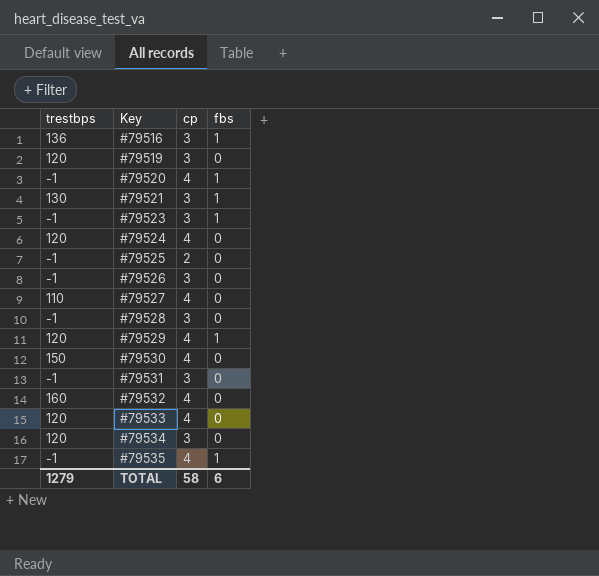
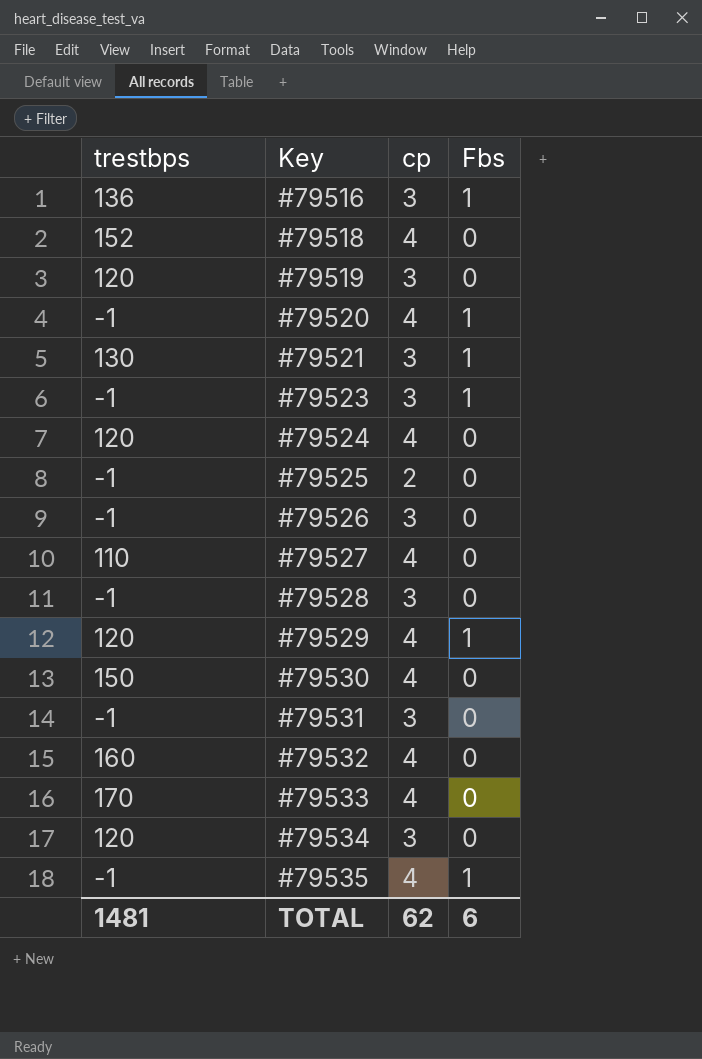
column name: fbs -> Fbs
row #79518: none -> 152 | 4 | 0
#79533 | trestbps: 120 -> 170
TOTAL | trestbps: 1279 -> 1481
TOTAL | cp: 58 -> 62

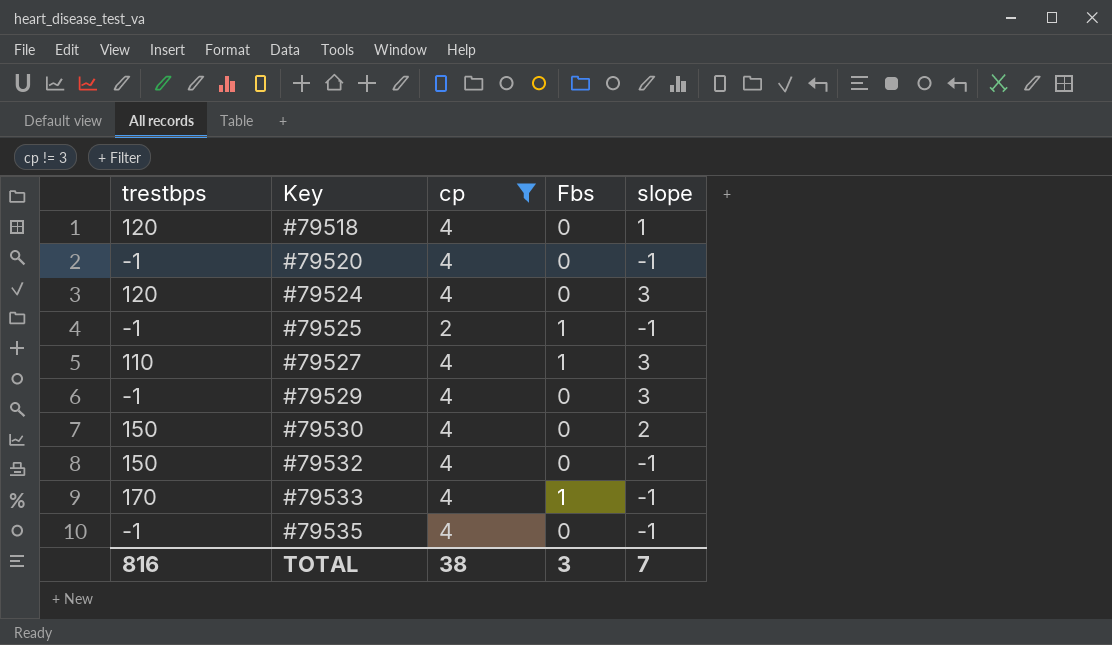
filter: none -> cp != 3
column slope | position: none -> 5
#79518 | trestbps: 152 -> 120
#79520 | Fbs: 1 -> 0
#79525 | Fbs: 0 -> 1
#79527 | Fbs: 0 -> 1
#79529 | trestbps: 120 -> -1
#79529 | Fbs: 1 -> 0
#79532 | trestbps: 160 -> 150
#79533 | Fbs: 0 -> 1
#79535 | Fbs: 1 -> 0
TOTAL | trestbps: 1481 -> 816
TOTAL | cp: 62 -> 38
TOTAL | Fbs: 6 -> 3

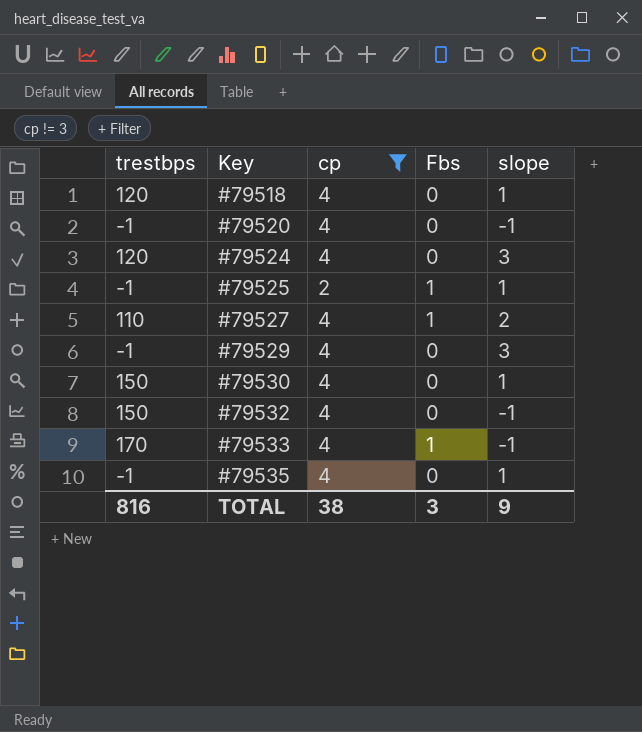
#79525 | slope: -1 -> 1
#79527 | slope: 3 -> 2
#79530 | slope: 2 -> 1
#79535 | slope: -1 -> 1
TOTAL | slope: 7 -> 9

